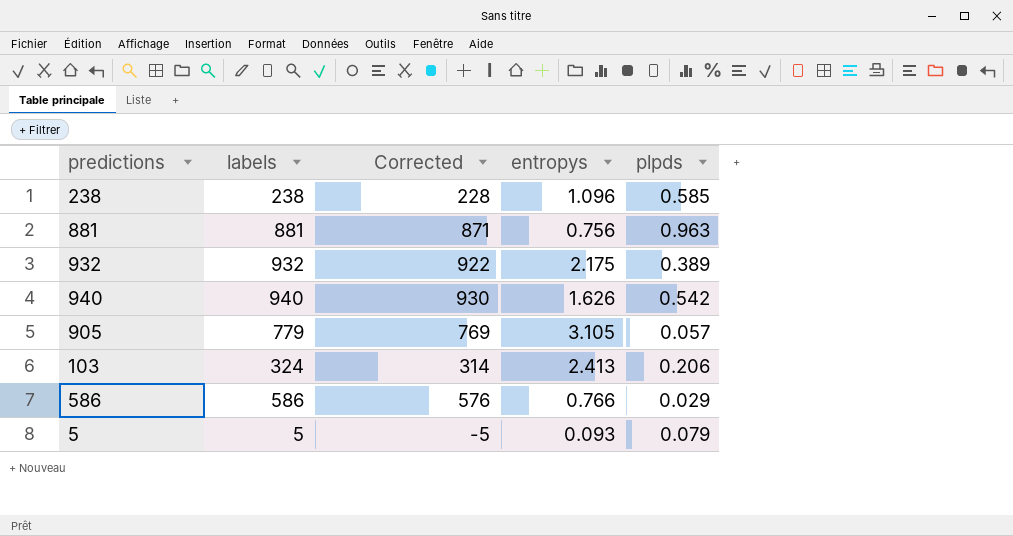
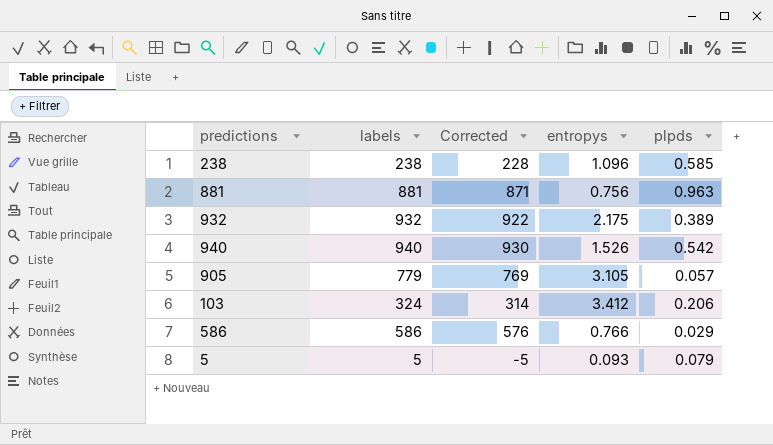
940 | entropys: 1.626 -> 1.526
103 | entropys: 2.413 -> 3.412

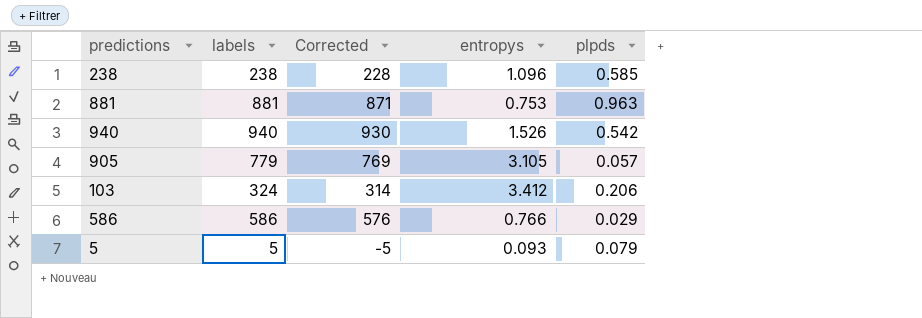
row 932: 932 | 922 | 2.175 | 0.389 -> none
881 | entropys: 0.756 -> 0.753

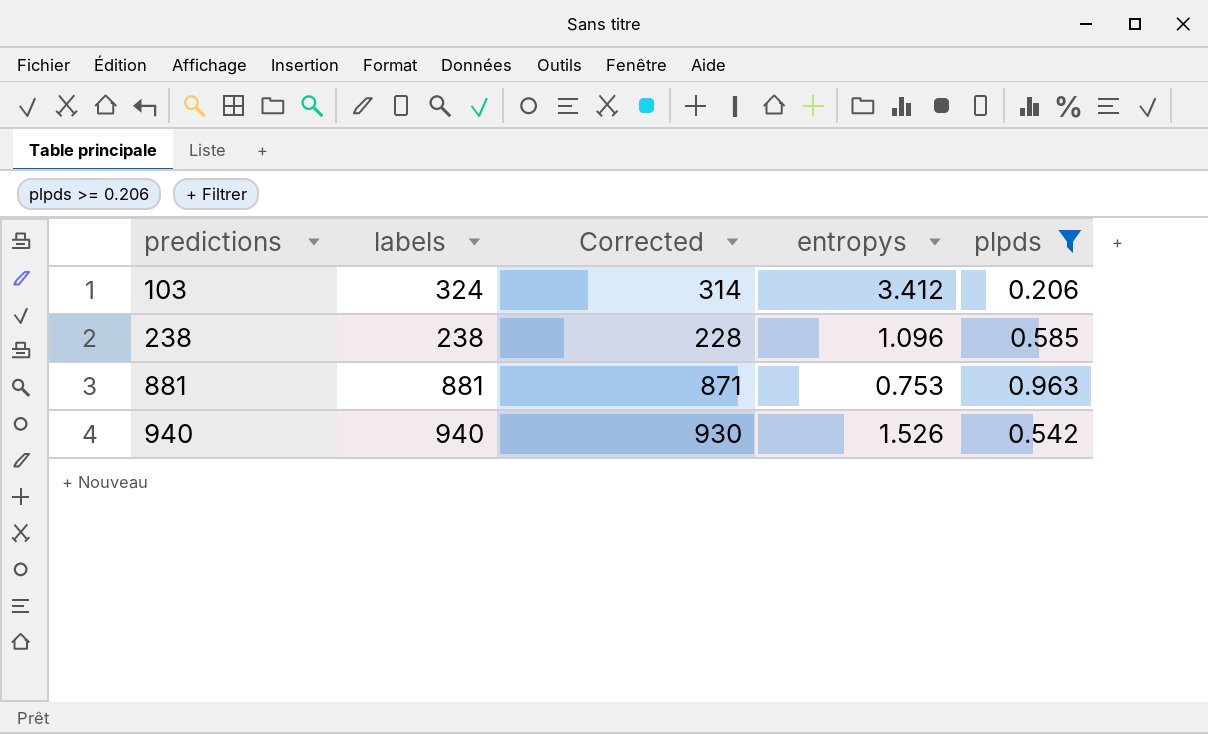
filter: none -> plpds >= 0.206
row order: none -> predictions ascending

